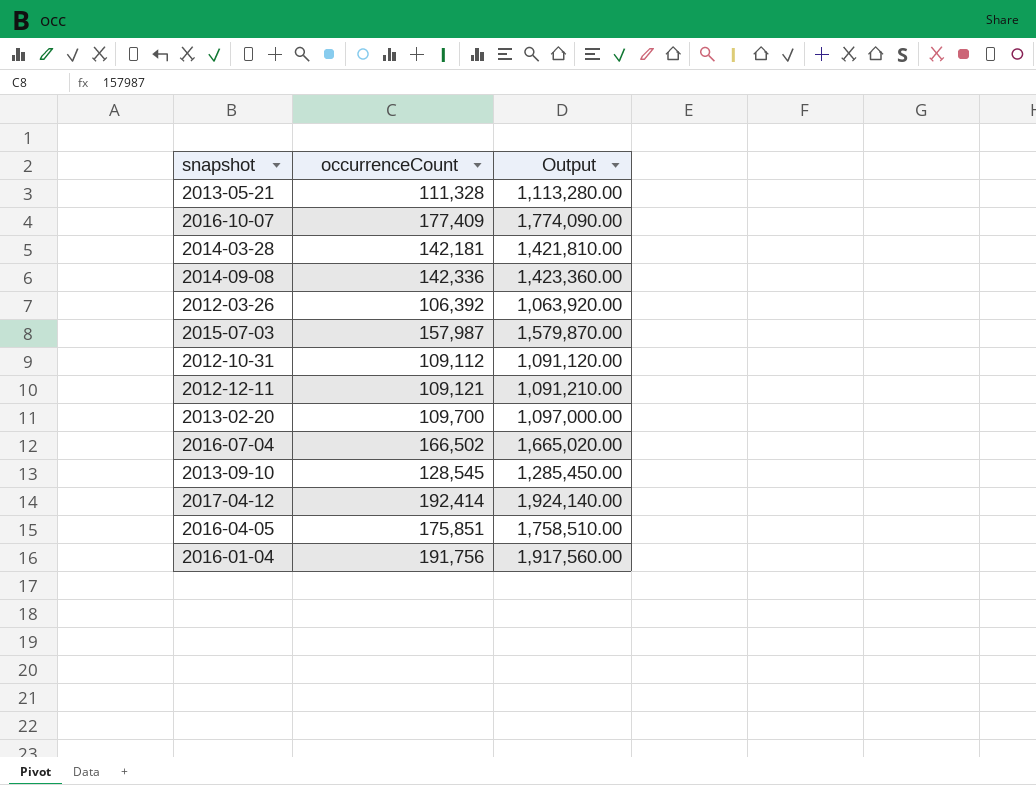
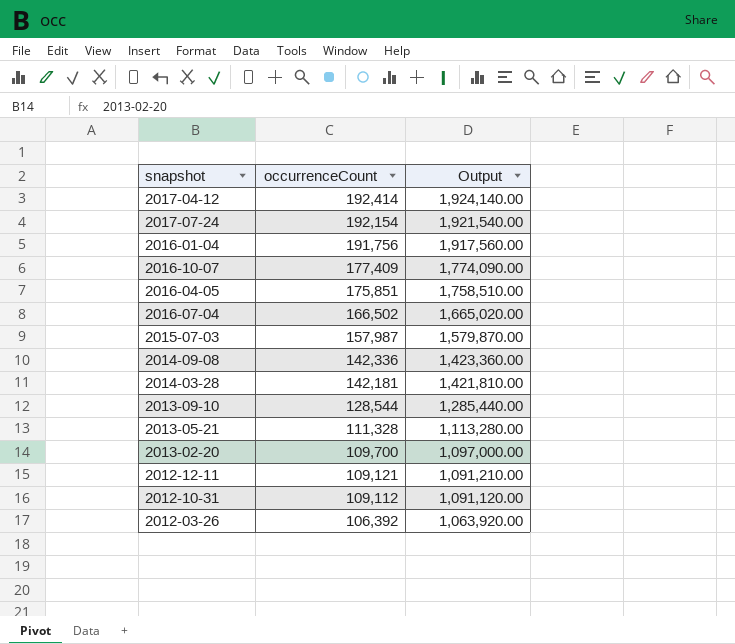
row order: none -> occurrenceCount descending
row 2017-07-24: none -> 192,154 | 1,921,540.00
2013-09-10 | occurrenceCount: 128,545 -> 128,544
2013-09-10 | Output: 1,285,450.00 -> 1,285,440.00

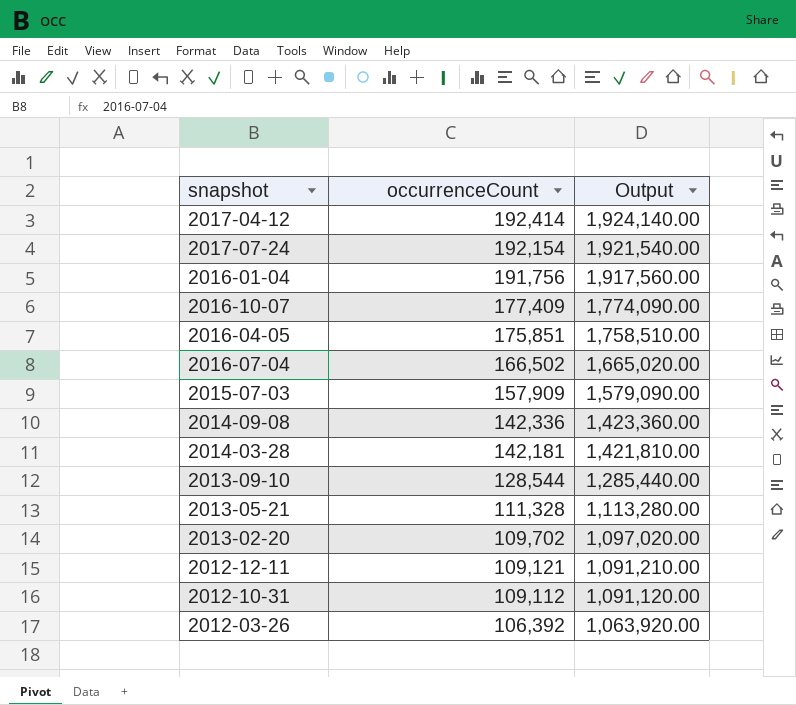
2015-07-03 | occurrenceCount: 157,987 -> 157,909
2015-07-03 | Output: 1,579,870.00 -> 1,579,090.00
2013-02-20 | occurrenceCount: 109,700 -> 109,702
2013-02-20 | Output: 1,097,000.00 -> 1,097,020.00

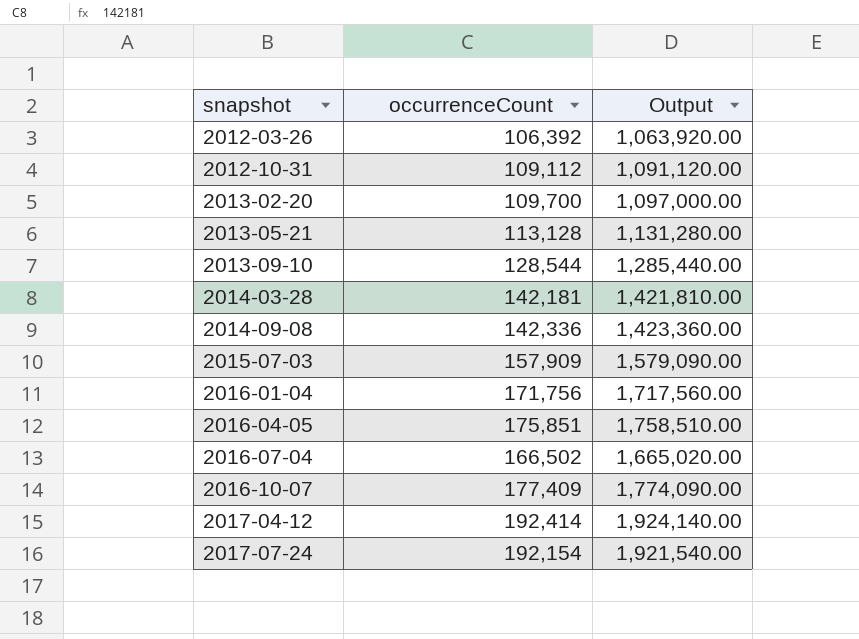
row order: occurrenceCount descending -> snapshot ascending
row 2012-12-11: 109,121 | 1,091,210.00 -> none
2013-02-20 | occurrenceCount: 109,702 -> 109,700
2013-02-20 | Output: 1,097,020.00 -> 1,097,000.00
2013-05-21 | occurrenceCount: 111,328 -> 113,128
2013-05-21 | Output: 1,113,280.00 -> 1,131,280.00
2016-01-04 | occurrenceCount: 191,756 -> 171,756
2016-01-04 | Output: 1,917,560.00 -> 1,717,560.00

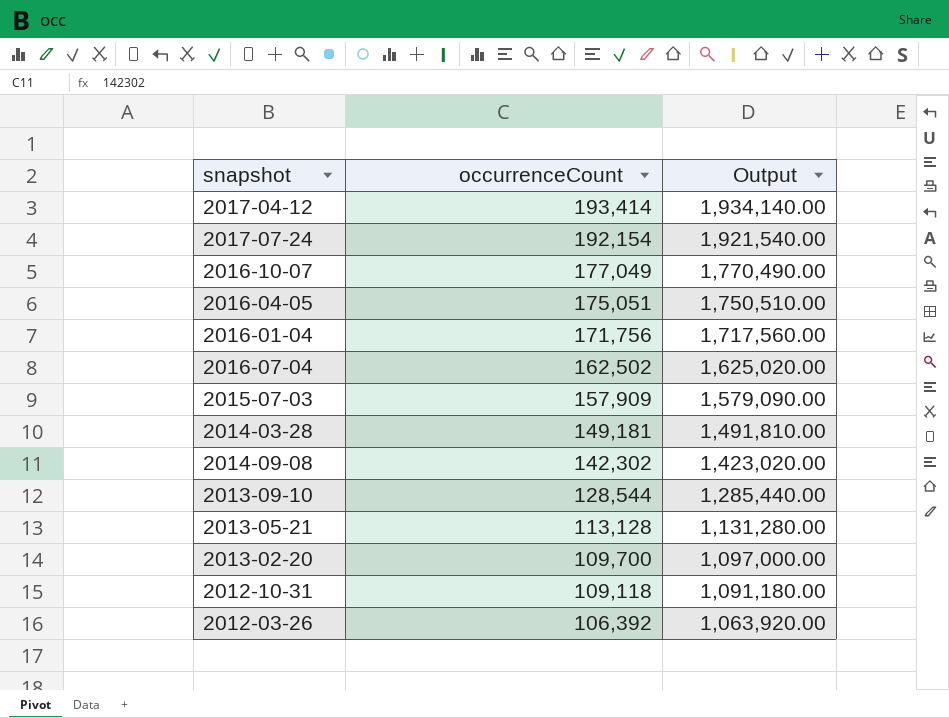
row order: snapshot ascending -> occurrenceCount descending
2017-04-12 | occurrenceCount: 192,414 -> 193,414
2017-04-12 | Output: 1,924,140.00 -> 1,934,140.00
2016-10-07 | occurrenceCount: 177,409 -> 177,049
2016-10-07 | Output: 1,774,090.00 -> 1,770,490.00
2016-04-05 | occurrenceCount: 175,851 -> 175,051
2016-04-05 | Output: 1,758,510.00 -> 1,750,510.00
2016-07-04 | occurrenceCount: 166,502 -> 162,502
2016-07-04 | Output: 1,665,020.00 -> 1,625,020.00
2014-03-28 | occurrenceCount: 142,181 -> 149,181
2014-03-28 | Output: 1,421,810.00 -> 1,491,810.00
2014-09-08 | occurrenceCount: 142,336 -> 142,302
2014-09-08 | Output: 1,423,360.00 -> 1,423,020.00
2012-10-31 | occurrenceCount: 109,112 -> 109,118
2012-10-31 | Output: 1,091,120.00 -> 1,091,180.00

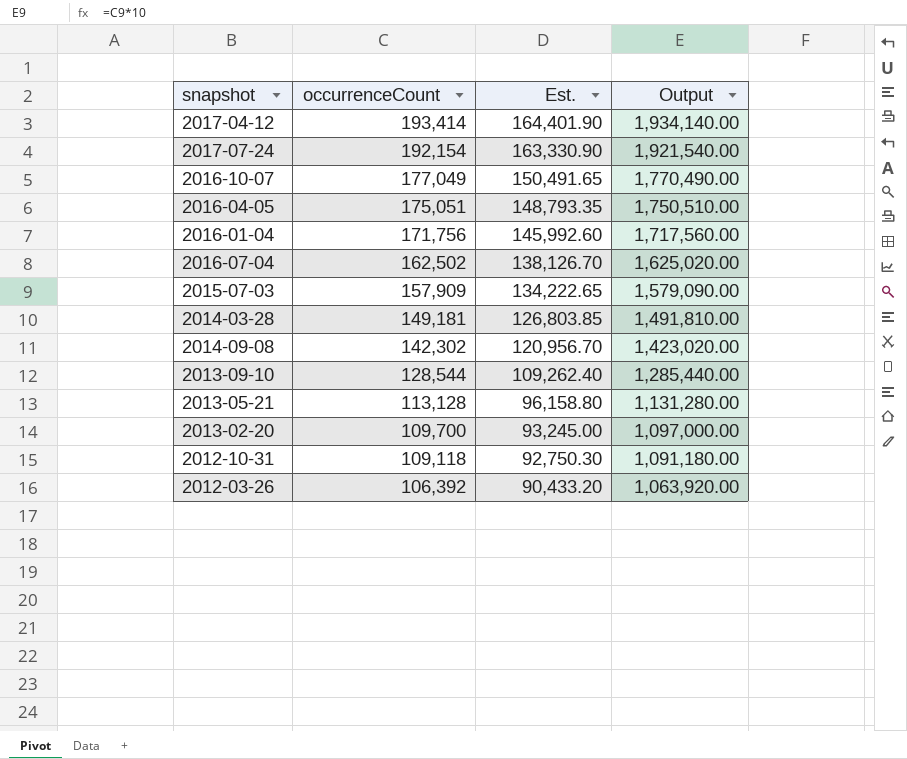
column Est. | formula: none -> [occurrenceCount] * 0.85

